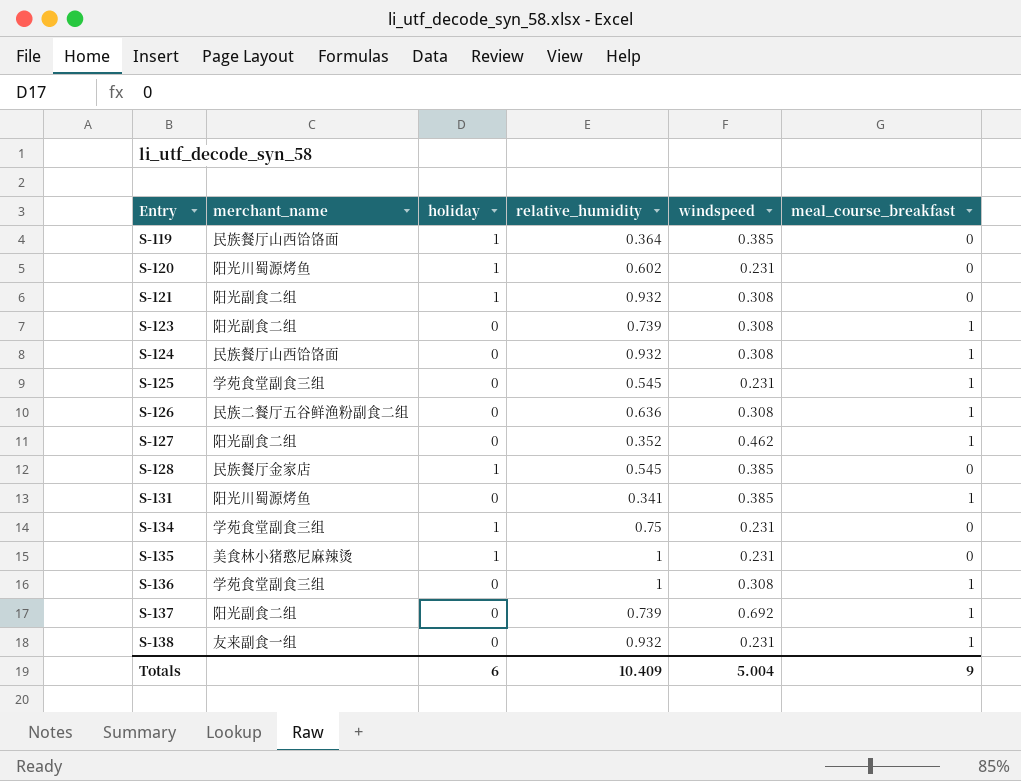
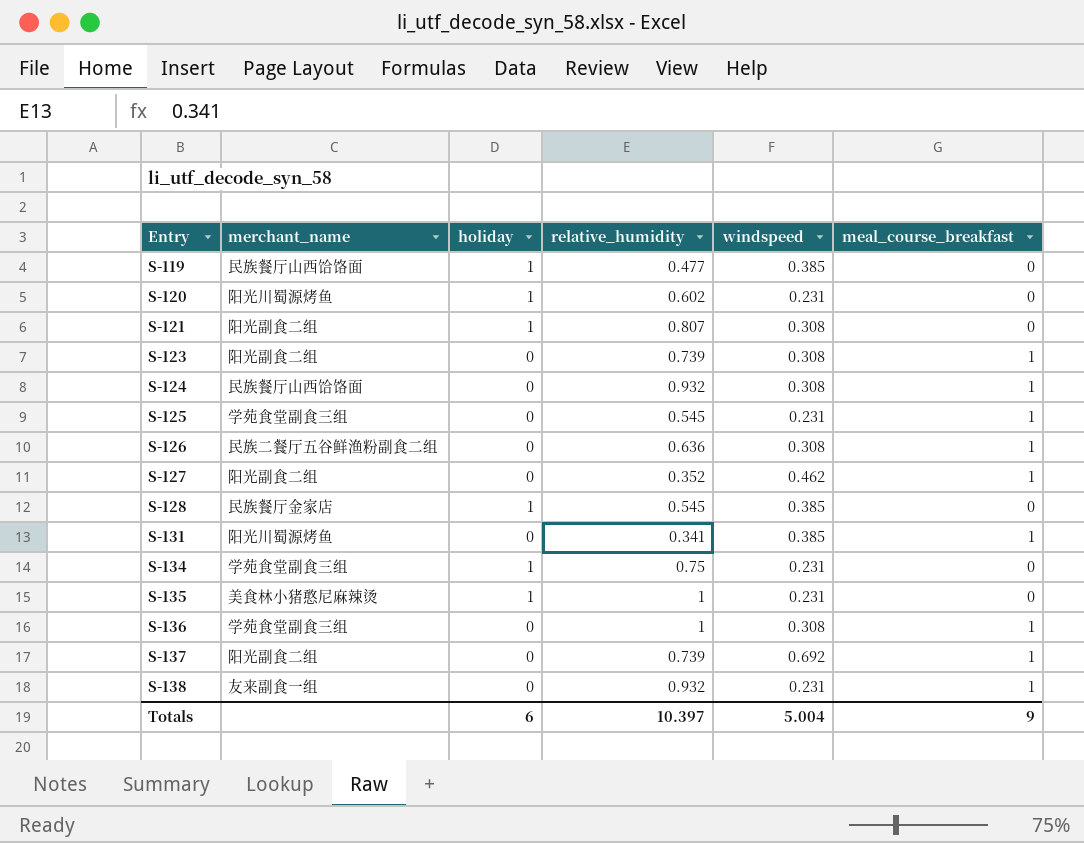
S-119 | relative_humidity: 0.364 -> 0.477
S-121 | relative_humidity: 0.932 -> 0.807
Totals | relative_humidity: 10.409 -> 10.397

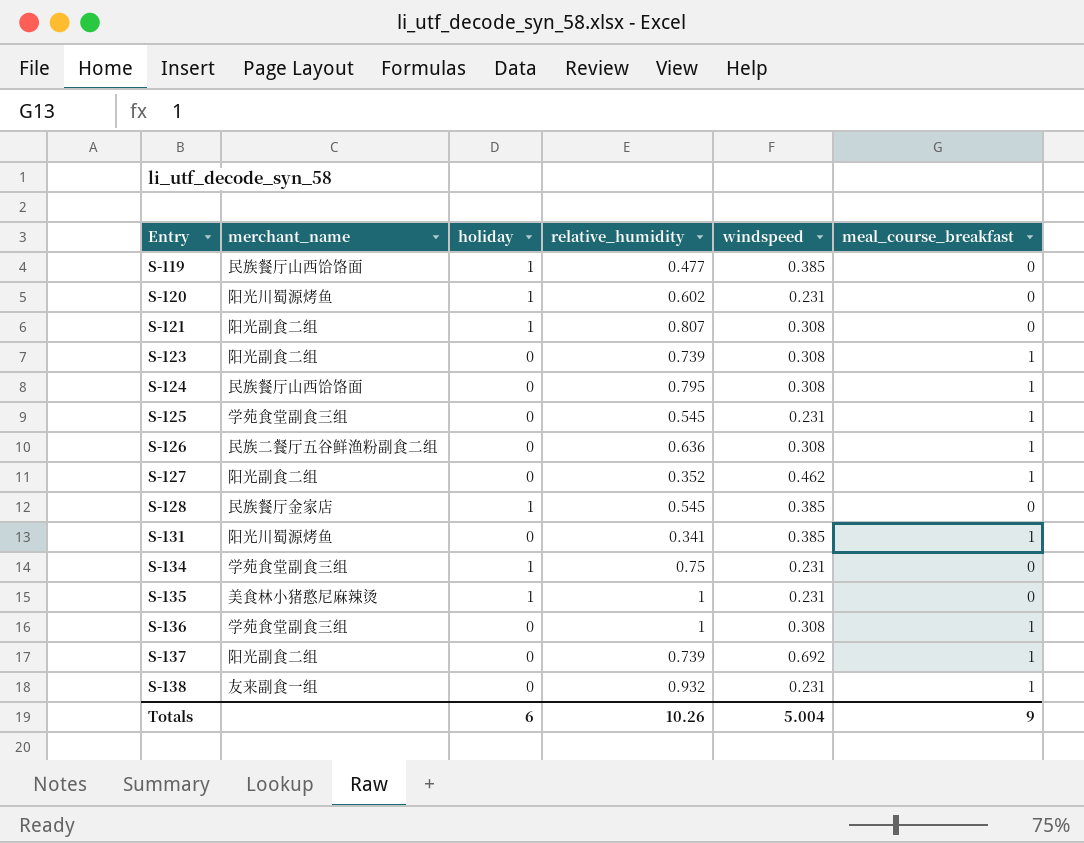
S-124 | relative_humidity: 0.932 -> 0.795
Totals | relative_humidity: 10.397 -> 10.26

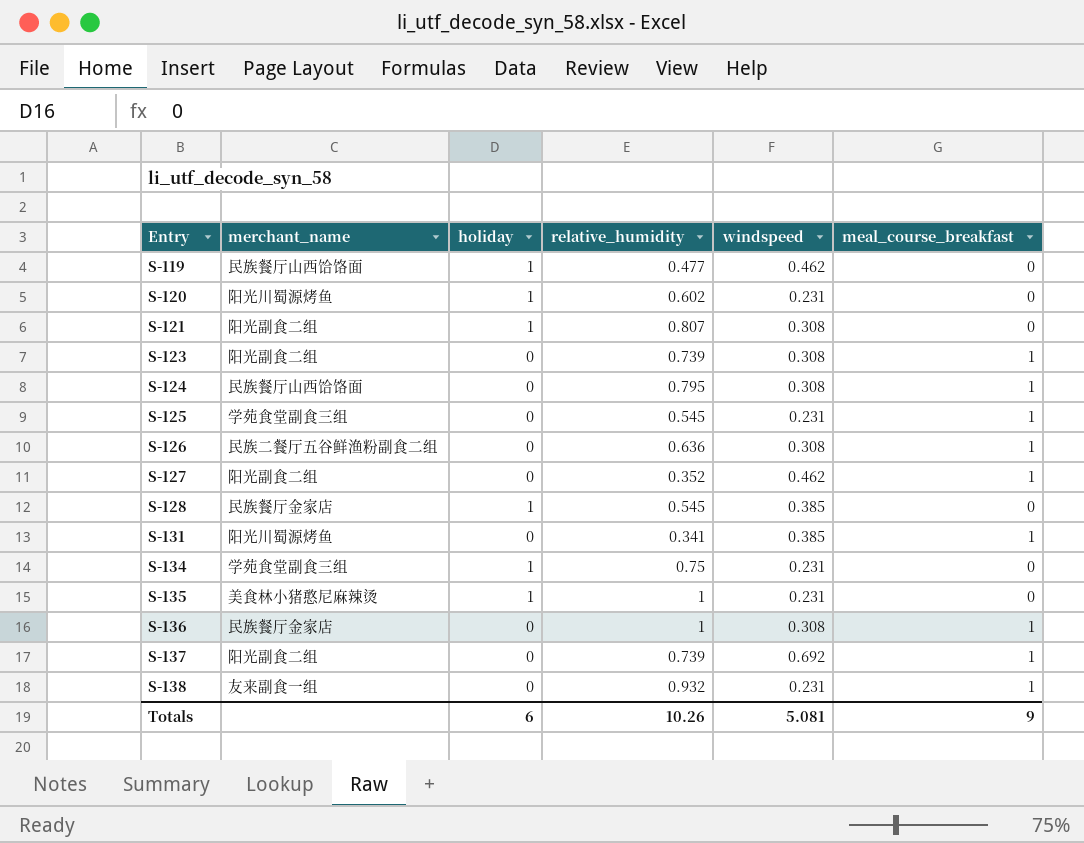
S-119 | windspeed: 0.385 -> 0.462
S-136 | merchant_name: 学苑食堂副食三组 -> 民族餐厅金家店
Totals | windspeed: 5.004 -> 5.081

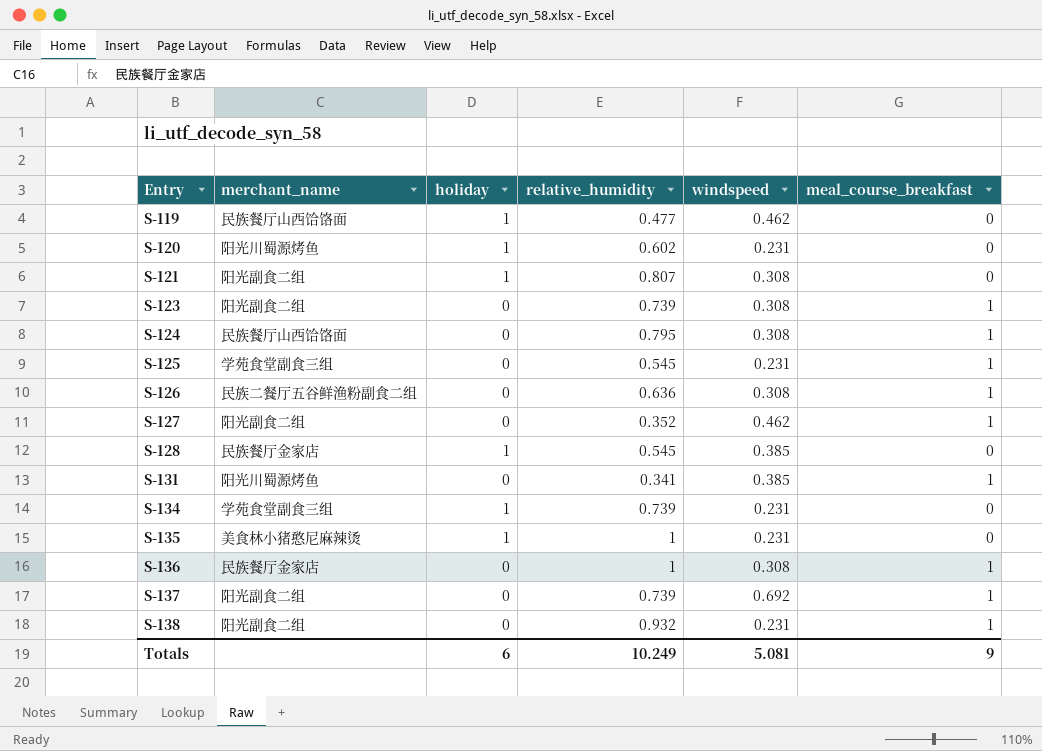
S-134 | relative_humidity: 0.75 -> 0.739
S-138 | merchant_name: 友来副食一组 -> 阳光副食二组
Totals | relative_humidity: 10.26 -> 10.249

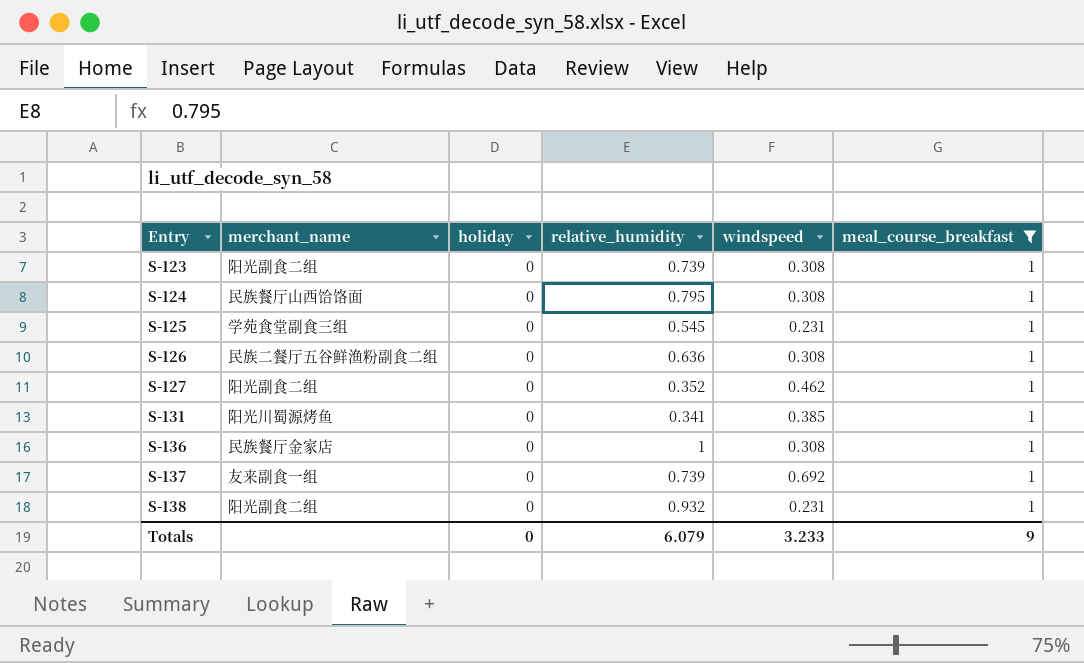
filter: none -> meal_course_breakfast = 1
S-137 | merchant_name: 阳光副食二组 -> 友来副食一组
Totals | holiday: 6 -> 0
Totals | relative_humidity: 10.249 -> 6.079
Totals | windspeed: 5.081 -> 3.233

